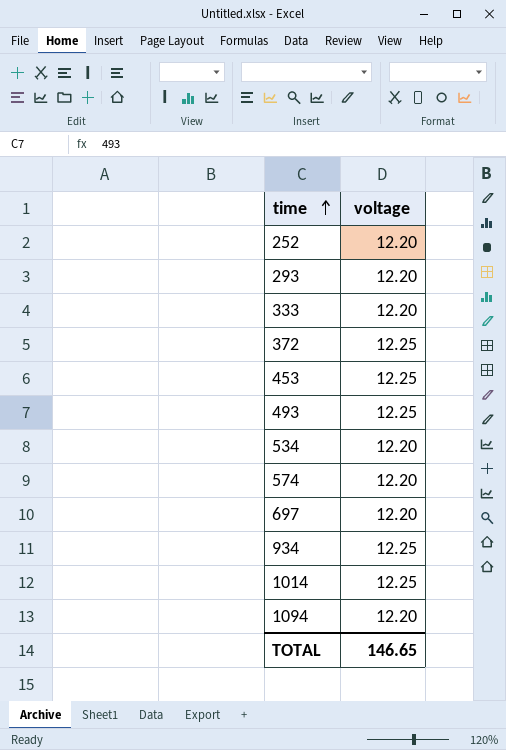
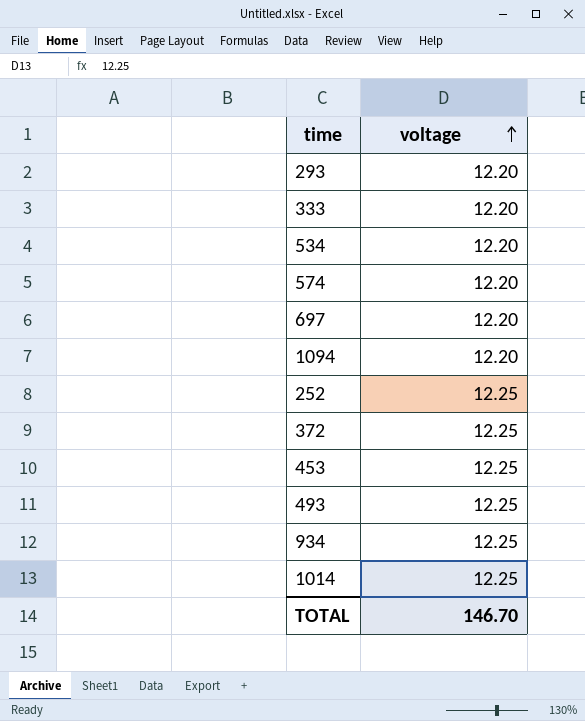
row order: time ascending -> voltage ascending
252 | voltage: 12.20 -> 12.25
TOTAL | voltage: 146.65 -> 146.70

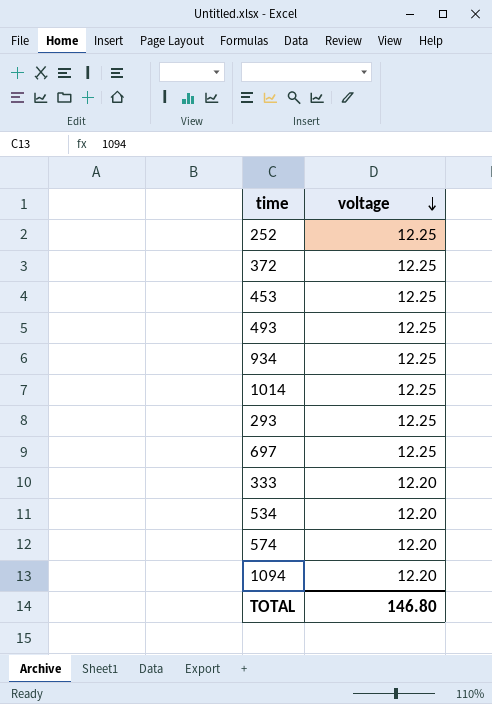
row order: voltage ascending -> voltage descending
293 | voltage: 12.20 -> 12.25
697 | voltage: 12.20 -> 12.25
TOTAL | voltage: 146.70 -> 146.80

